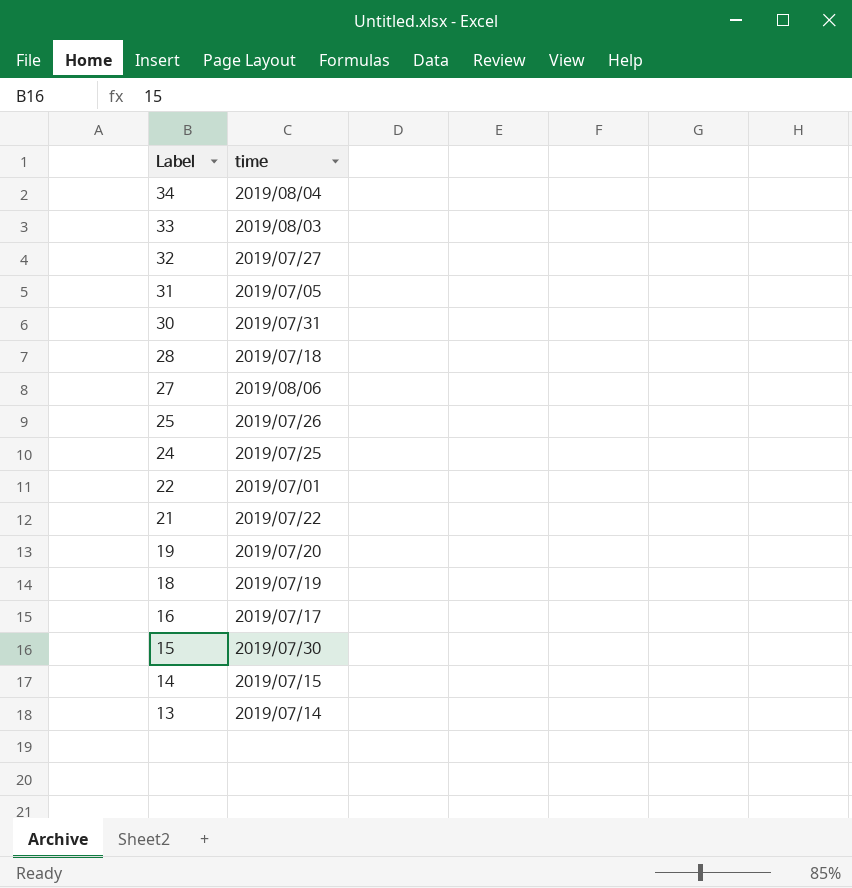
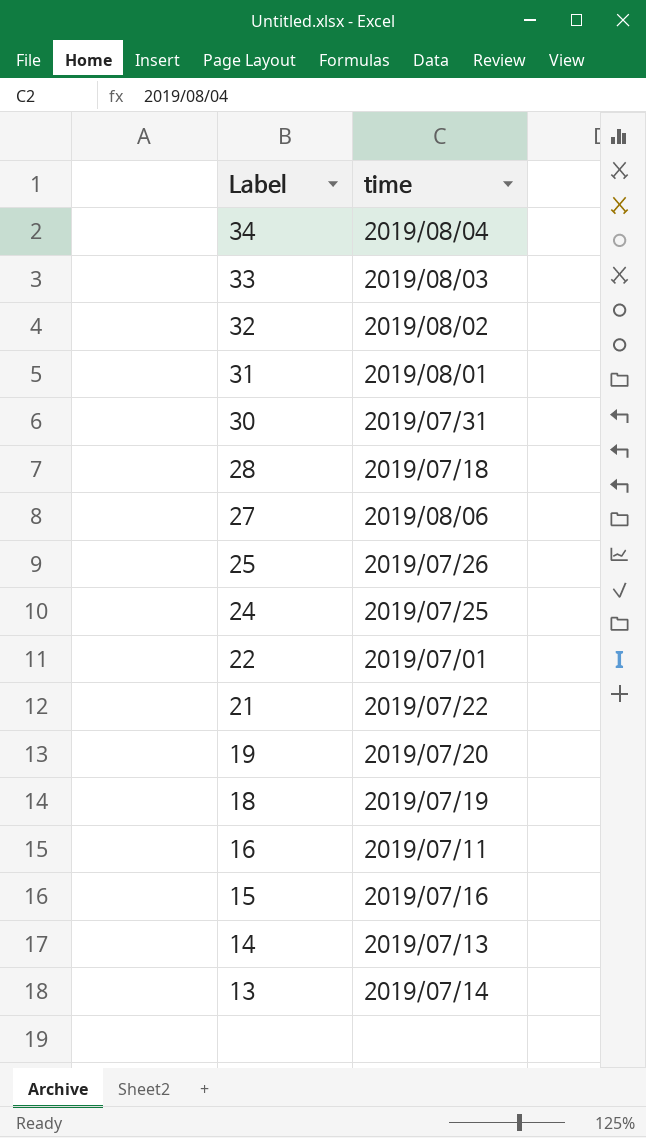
32 | time: 2019/07/27 -> 2019/08/02
31 | time: 2019/07/05 -> 2019/08/01
16 | time: 2019/07/17 -> 2019/07/11
15 | time: 2019/07/30 -> 2019/07/16
14 | time: 2019/07/15 -> 2019/07/13

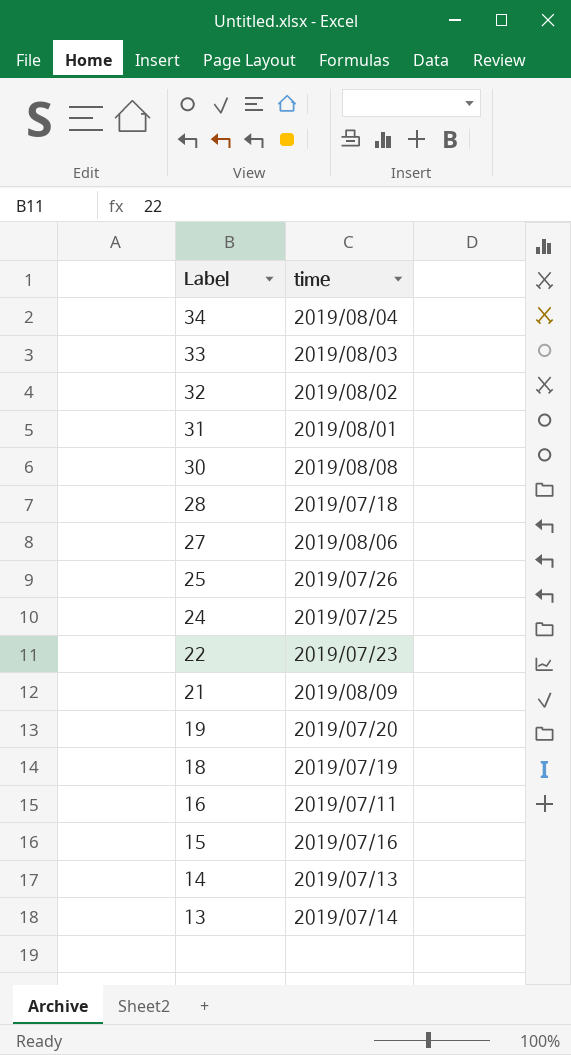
30 | time: 2019/07/31 -> 2019/08/08
22 | time: 2019/07/01 -> 2019/07/23
21 | time: 2019/07/22 -> 2019/08/09

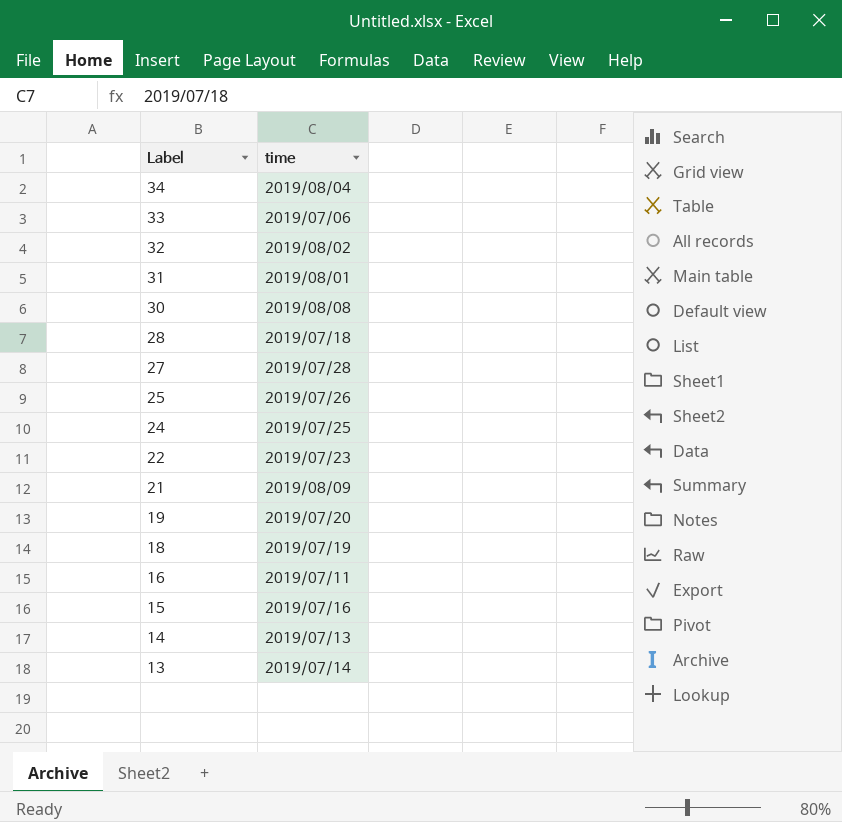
33 | time: 2019/08/03 -> 2019/07/06
27 | time: 2019/08/06 -> 2019/07/28

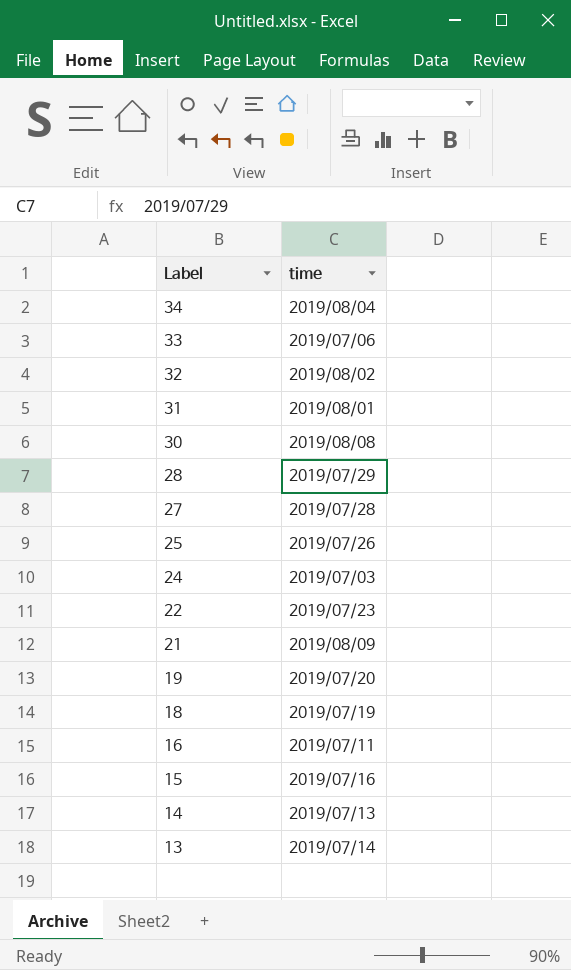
28 | time: 2019/07/18 -> 2019/07/29
24 | time: 2019/07/25 -> 2019/07/03

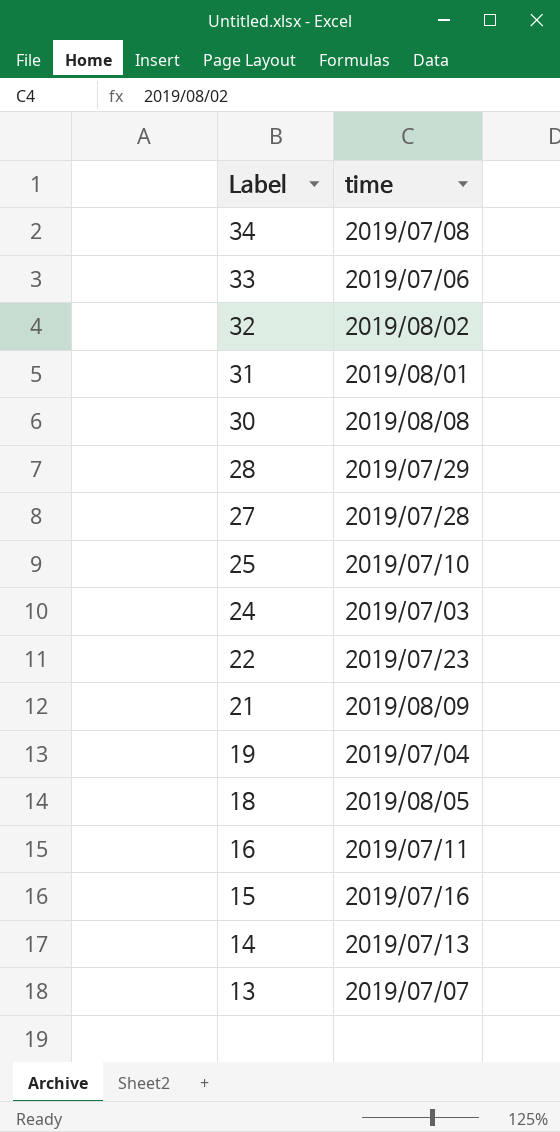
34 | time: 2019/08/04 -> 2019/07/08
25 | time: 2019/07/26 -> 2019/07/10
19 | time: 2019/07/20 -> 2019/07/04
18 | time: 2019/07/19 -> 2019/08/05
13 | time: 2019/07/14 -> 2019/07/07

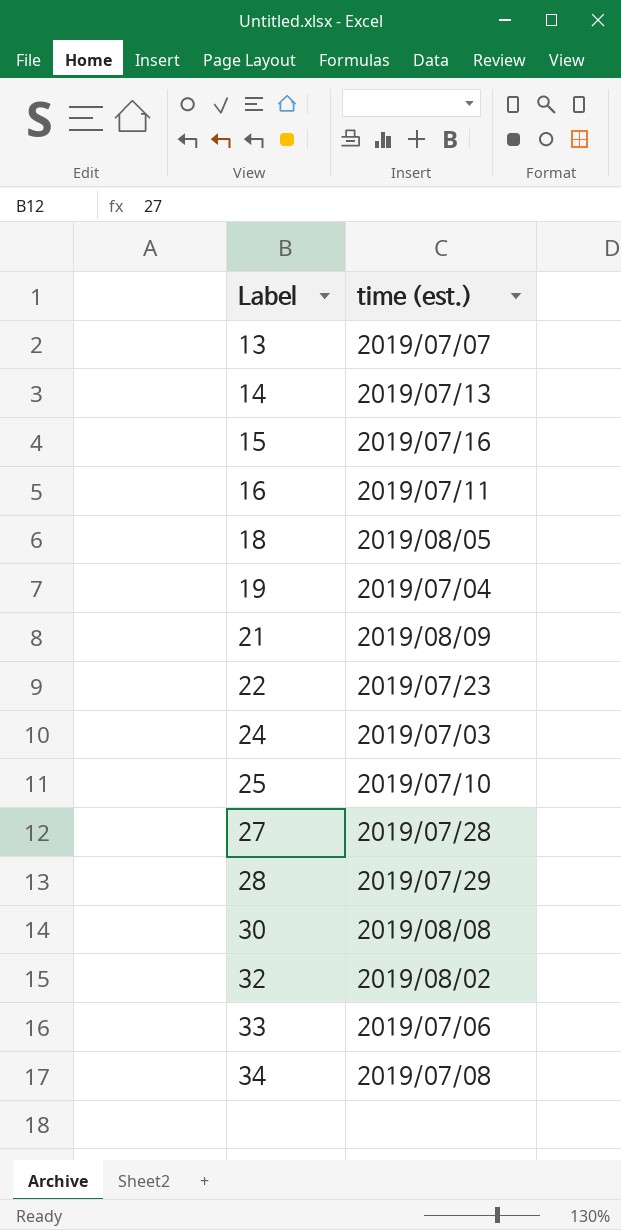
row order: Label descending -> Label ascending
column name: time -> time (est.)
row 31: 2019/08/01 -> none

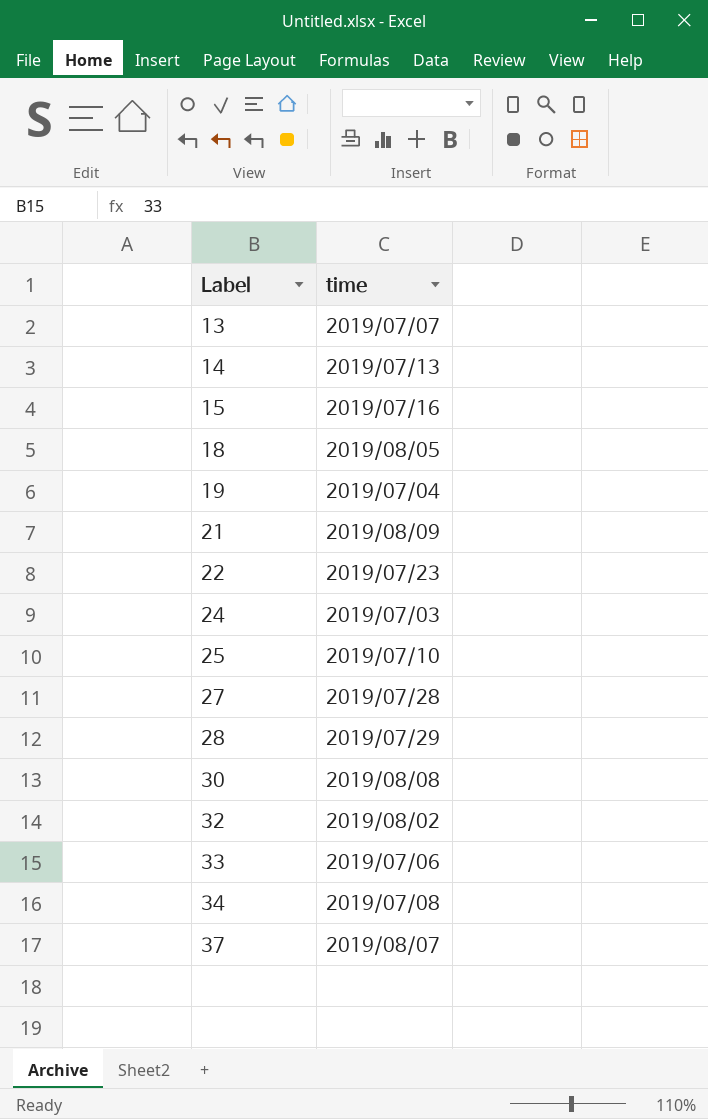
column name: time (est.) -> time
row 16: 2019/07/11 -> none
row 37: none -> 2019/08/07

